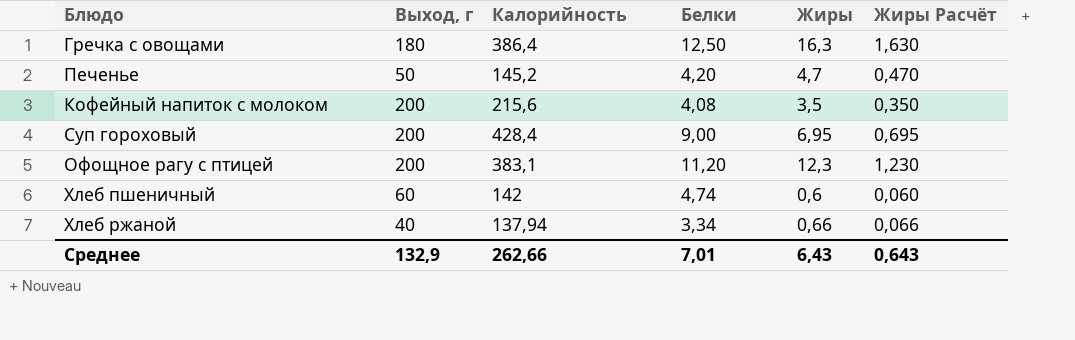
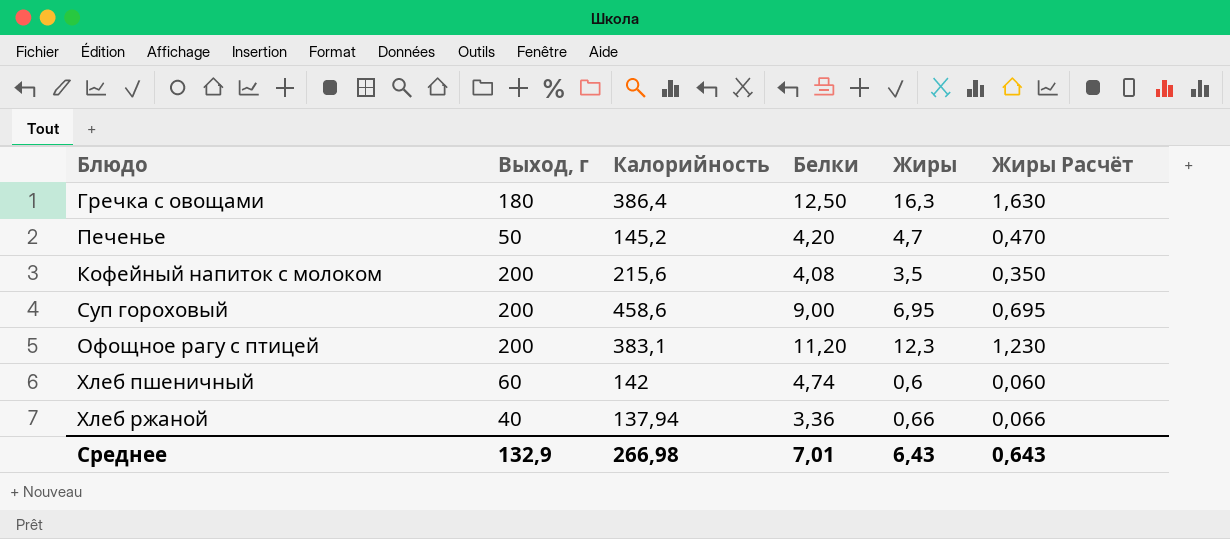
Суп гороховый | Калорийность: 428,4 -> 458,6
Хлеб ржаной | Белки: 3,34 -> 3,36
Среднее | Калорийность: 262,66 -> 266,98

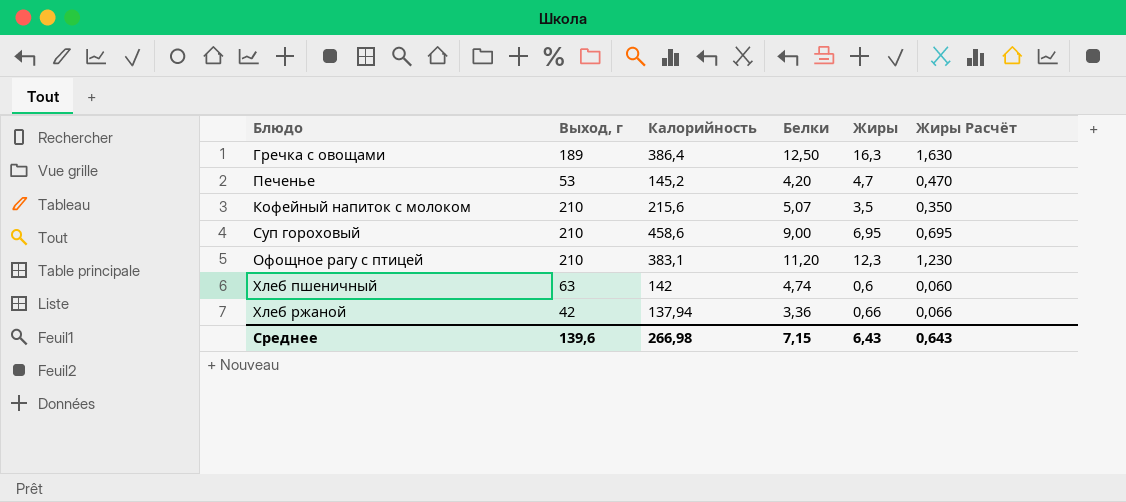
Гречка с овощами | Выход, г: 180 -> 189
Печенье | Выход, г: 50 -> 53
Кофейный напиток с молоком | Выход, г: 200 -> 210
Кофейный напиток с молоком | Белки: 4,08 -> 5,07
Суп гороховый | Выход, г: 200 -> 210
Офощное рагу с птицей | Выход, г: 200 -> 210
Хлеб пшеничный | Выход, г: 60 -> 63
Хлеб ржаной | Выход, г: 40 -> 42
Среднее | Выход, г: 132,9 -> 139,6
Среднее | Белки: 7,01 -> 7,15

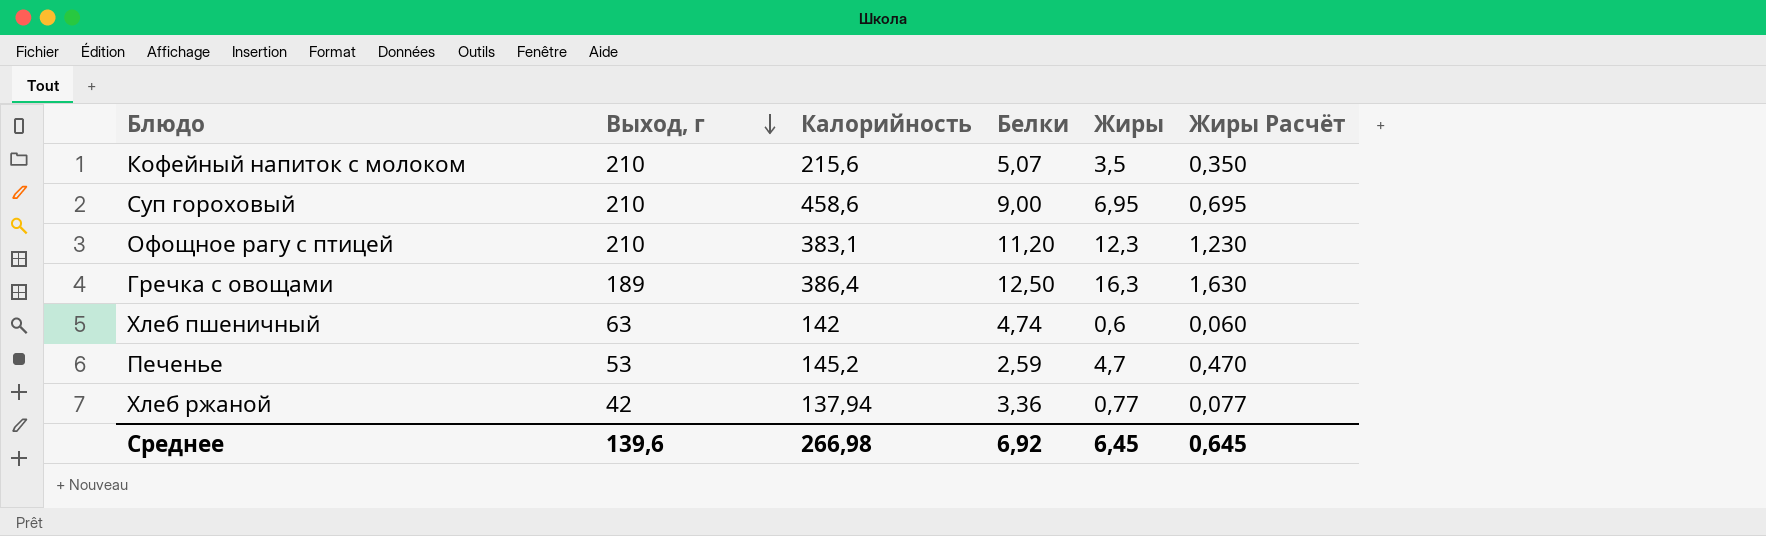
row order: none -> Выход, г descending
Печенье | Белки: 4,20 -> 2,59
Хлеб ржаной | Жиры: 0,66 -> 0,77
Хлеб ржаной | Жиры Расчёт: 0,066 -> 0,077
Среднее | Белки: 7,15 -> 6,92
Среднее | Жиры: 6,43 -> 6,45
Среднее | Жиры Расчёт: 0,643 -> 0,645

